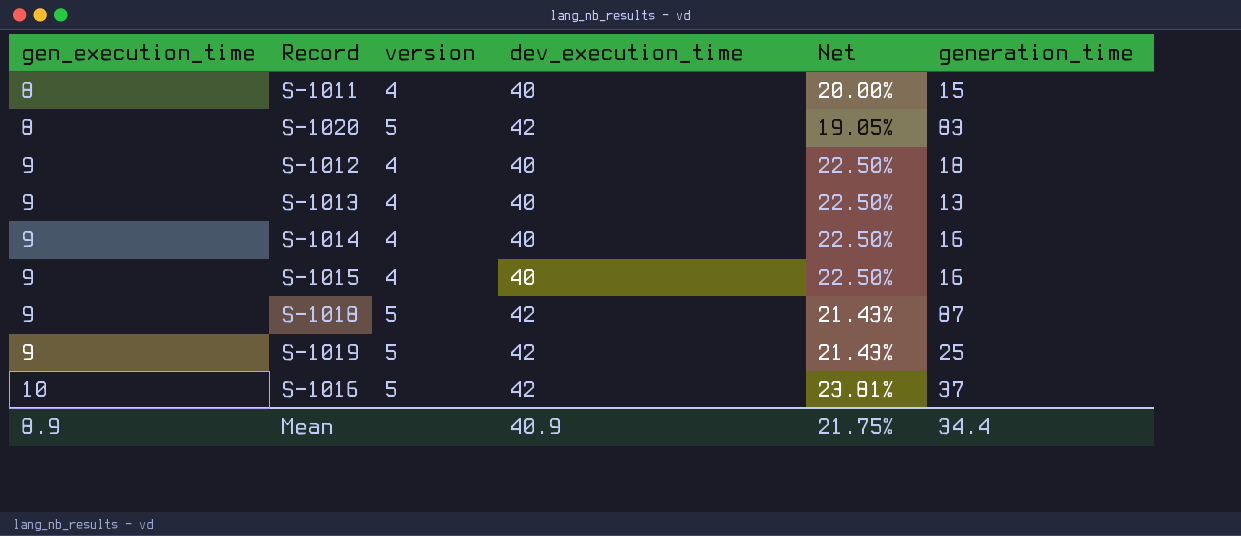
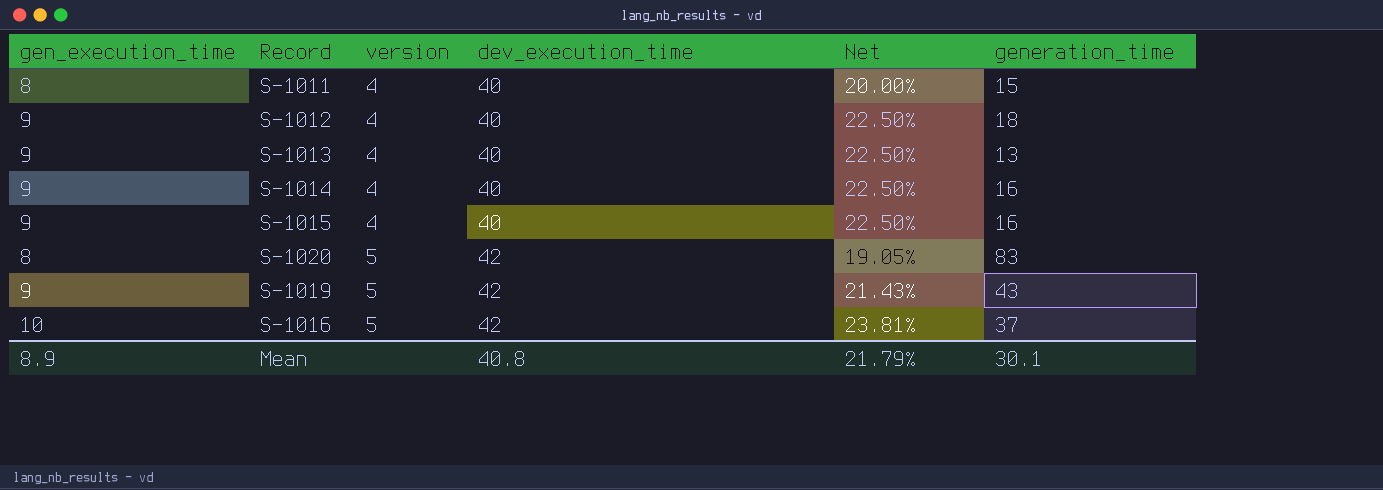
row order: gen_execution_time ascending -> version ascending
row S-1018: 9 | 5 | 42 | 21.43% | 87 -> none
S-1019 | generation_time: 25 -> 43
Mean | dev_execution_time: 40.9 -> 40.8
Mean | Net: 21.75% -> 21.79%
Mean | generation_time: 34.4 -> 30.1

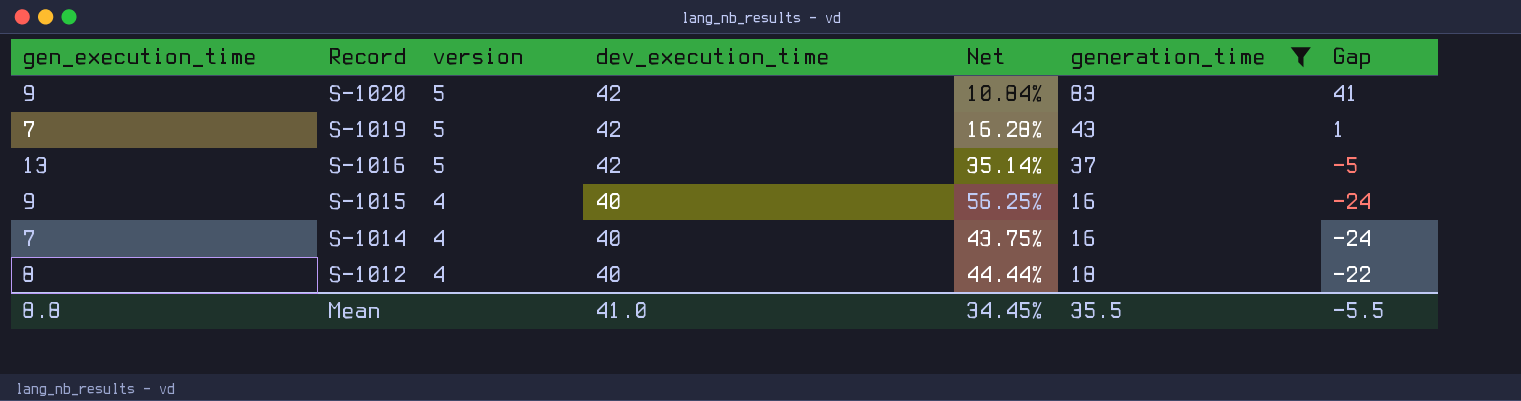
filter: none -> generation_time >= 16
row order: version ascending -> Record descending
column Net | formula: [gen_execution_time] / [dev_execution_time] -> [gen_execution_time] / [generation_time]
column Gap | formula: none -> [generation_time] - [dev_execution_time]
S-1020 | gen_execution_time: 8 -> 9
S-1019 | gen_execution_time: 9 -> 7
S-1016 | gen_execution_time: 10 -> 13
S-1014 | gen_execution_time: 9 -> 7
S-1012 | gen_execution_time: 9 -> 8
Mean | gen_execution_time: 8.9 -> 8.8
Mean | dev_execution_time: 40.8 -> 41.0
Mean | Net: 21.79% -> 34.45%
Mean | generation_time: 30.1 -> 35.5

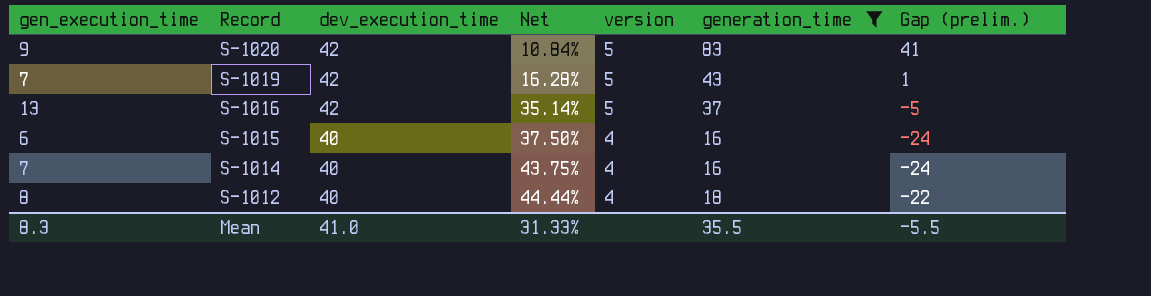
column version | position: 3 -> 5
column name: Gap -> Gap (prelim.)
S-1015 | gen_execution_time: 9 -> 6
S-1015 | Net: 56.25% -> 37.50%
Mean | gen_execution_time: 8.8 -> 8.3
Mean | Net: 34.45% -> 31.33%

